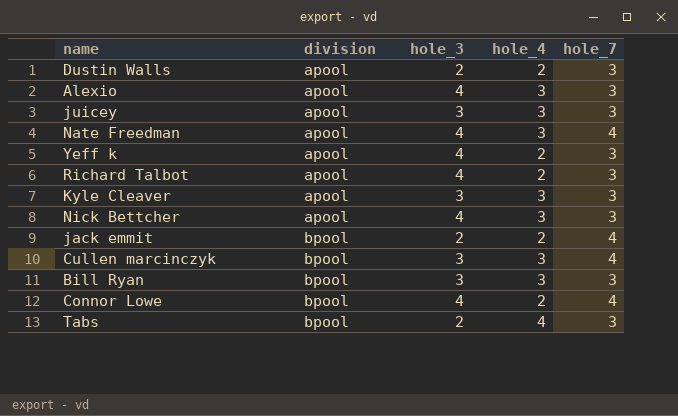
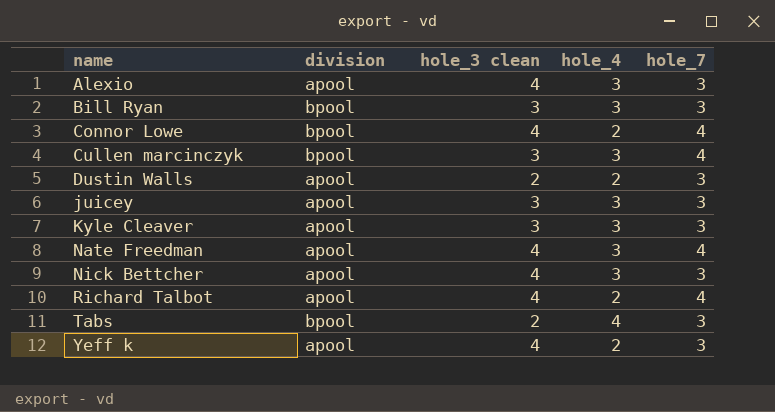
row order: division ascending -> name ascending
column name: hole_3 -> hole_3 clean
row jack emmit: bpool | 2 | 2 | 4 -> none
Richard Talbot | hole_7: 3 -> 4

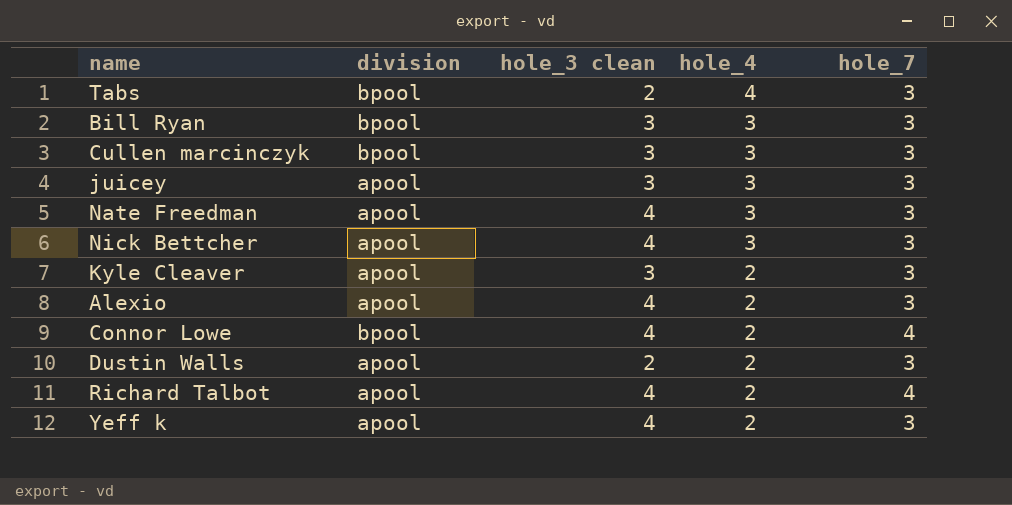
row order: name ascending -> hole_4 descending
Cullen marcinczyk | hole_7: 4 -> 3
Nate Freedman | hole_7: 4 -> 3
Kyle Cleaver | hole_4: 3 -> 2
Alexio | hole_4: 3 -> 2

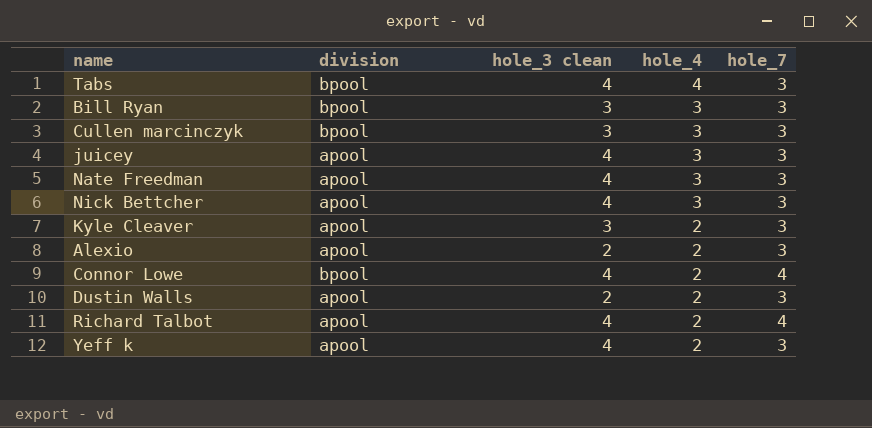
Tabs | hole_3 clean: 2 -> 4
juicey | hole_3 clean: 3 -> 4
Alexio | hole_3 clean: 4 -> 2

